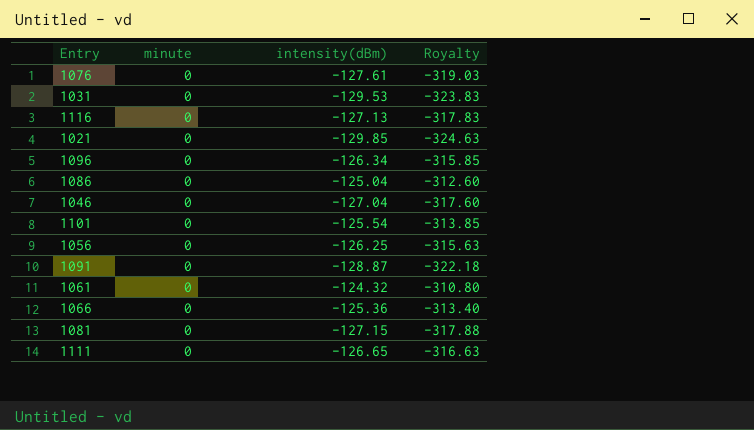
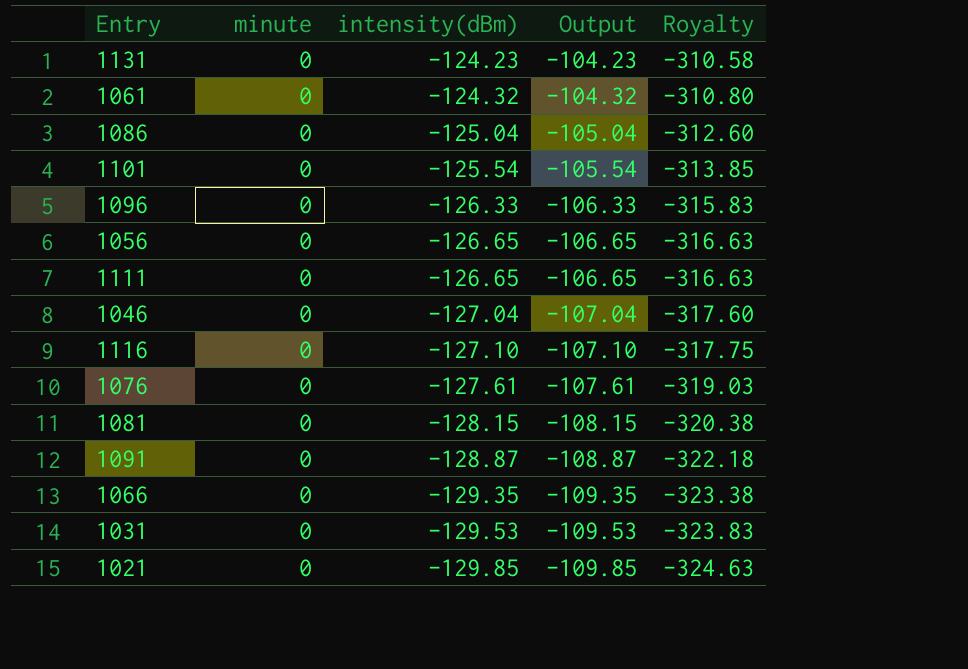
row order: none -> intensity(dBm) descending
column Output | formula: none -> [intensity(dBm)] + 20
row 1131: none -> 0 | -124.23 | -104.23 | -310.58
1096 | intensity(dBm): -126.34 -> -126.33
1096 | Royalty: -315.85 -> -315.83
1056 | intensity(dBm): -126.25 -> -126.65
1056 | Royalty: -315.63 -> -316.63
1116 | intensity(dBm): -127.13 -> -127.10
1116 | Royalty: -317.83 -> -317.75
1081 | intensity(dBm): -127.15 -> -128.15
1081 | Royalty: -317.88 -> -320.38
1066 | intensity(dBm): -125.36 -> -129.35
1066 | Royalty: -313.40 -> -323.38

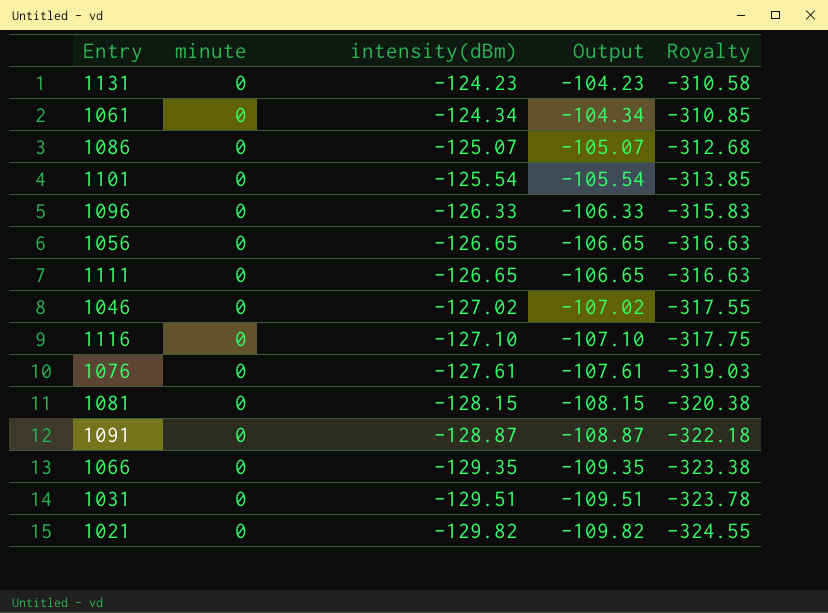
1061 | intensity(dBm): -124.32 -> -124.34
1061 | Output: -104.32 -> -104.34
1061 | Royalty: -310.80 -> -310.85
1086 | intensity(dBm): -125.04 -> -125.07
1086 | Output: -105.04 -> -105.07
1086 | Royalty: -312.60 -> -312.68
1046 | intensity(dBm): -127.04 -> -127.02
1046 | Output: -107.04 -> -107.02
1046 | Royalty: -317.60 -> -317.55
1031 | intensity(dBm): -129.53 -> -129.51
1031 | Output: -109.53 -> -109.51
1031 | Royalty: -323.83 -> -323.78
1021 | intensity(dBm): -129.85 -> -129.82
1021 | Output: -109.85 -> -109.82
1021 | Royalty: -324.63 -> -324.55

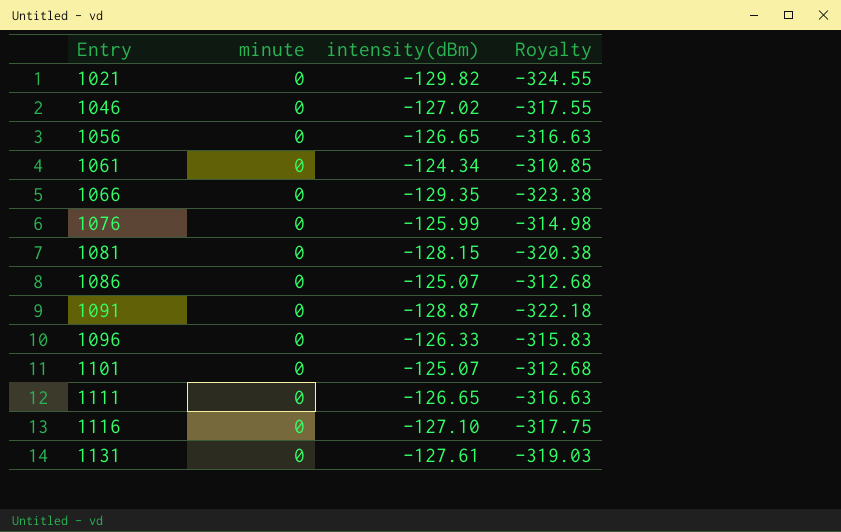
row order: intensity(dBm) descending -> Entry ascending
column Output | formula: [intensity(dBm)] + 20 -> none
row 1031: 0 | -129.51 | -109.51 | -323.78 -> none
1076 | intensity(dBm): -127.61 -> -125.99
1076 | Royalty: -319.03 -> -314.98
1101 | intensity(dBm): -125.54 -> -125.07
1101 | Royalty: -313.85 -> -312.68
1131 | intensity(dBm): -124.23 -> -127.61
1131 | Royalty: -310.58 -> -319.03

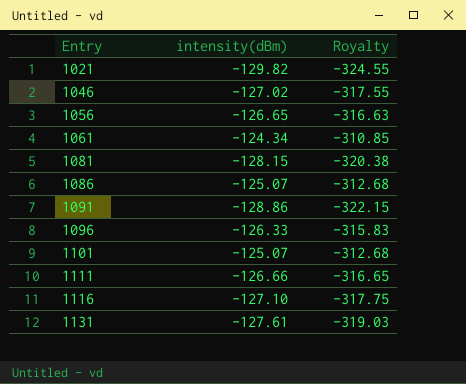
column minute | position: 2 -> none
row 1066: 0 | -129.35 | -323.38 -> none
row 1076: 0 | -125.99 | -314.98 -> none
1091 | intensity(dBm): -128.87 -> -128.86
1091 | Royalty: -322.18 -> -322.15
1111 | intensity(dBm): -126.65 -> -126.66
1111 | Royalty: -316.63 -> -316.65

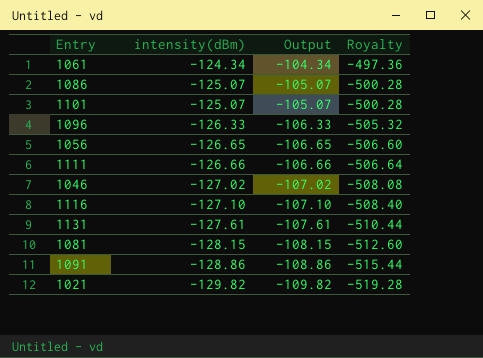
row order: Entry ascending -> intensity(dBm) descending
column Output | formula: none -> [intensity(dBm)] + 20
column Royalty | formula: [intensity(dBm)] * 2.5 -> [intensity(dBm)] * 4

